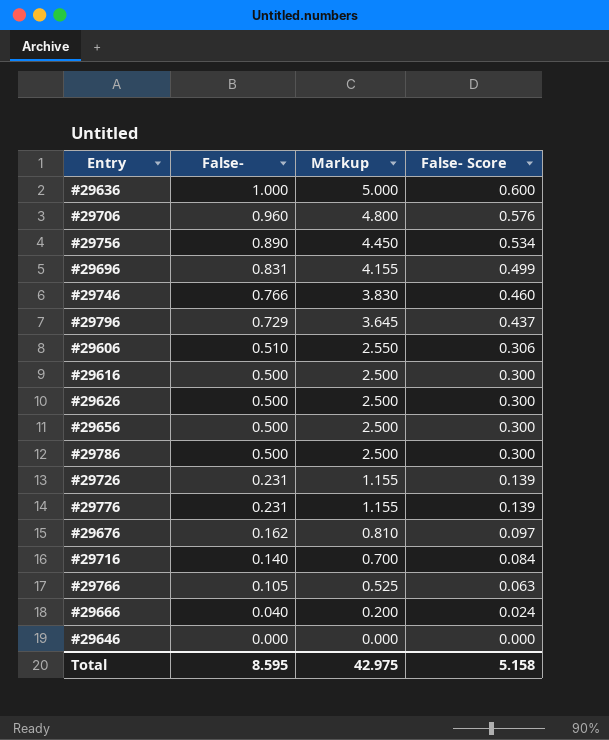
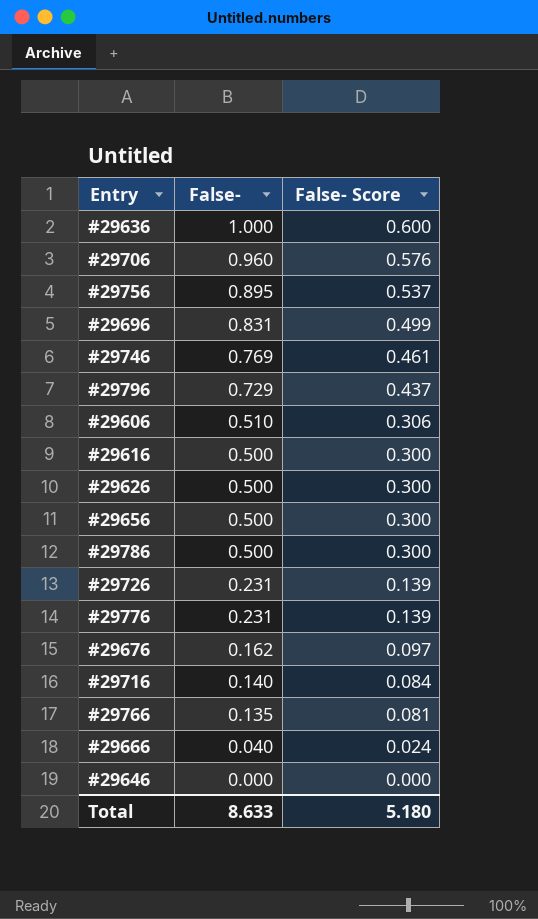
column Markup | formula: [False-] * 5 -> none
#29756 | False-: 0.890 -> 0.895
#29756 | False- Score: 0.534 -> 0.537
#29746 | False-: 0.766 -> 0.769
#29746 | False- Score: 0.460 -> 0.461
#29766 | False-: 0.105 -> 0.135
#29766 | False- Score: 0.063 -> 0.081
Total | False-: 8.595 -> 8.633
Total | False- Score: 5.158 -> 5.180

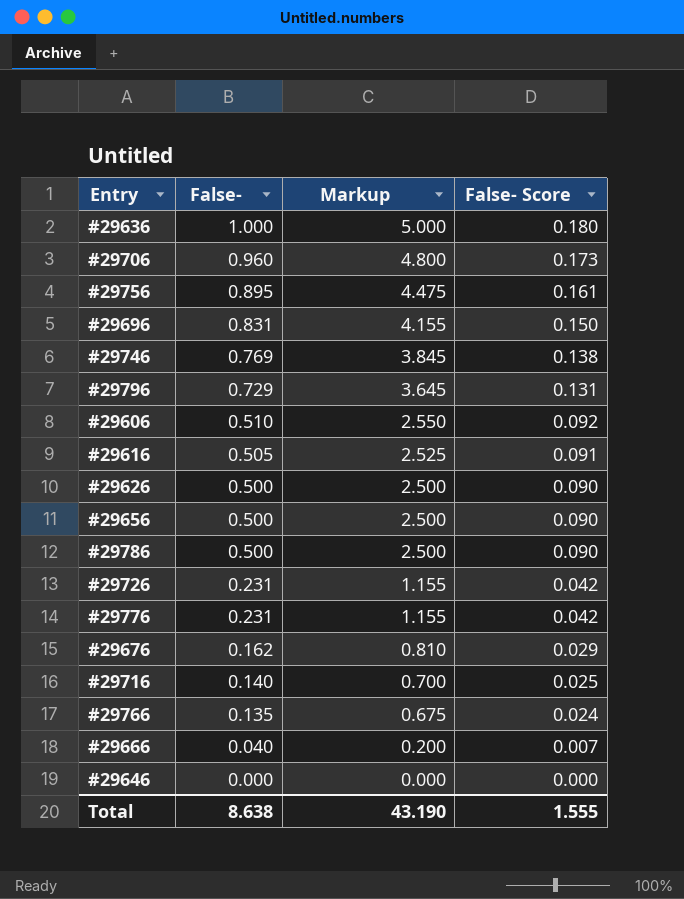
column Markup | formula: none -> [False-] * 5
column False- Score | formula: [False-] * 0.6 -> [False-] * 0.18
#29616 | False-: 0.500 -> 0.505
Total | False-: 8.633 -> 8.638
Total | False- Score: 5.180 -> 1.555

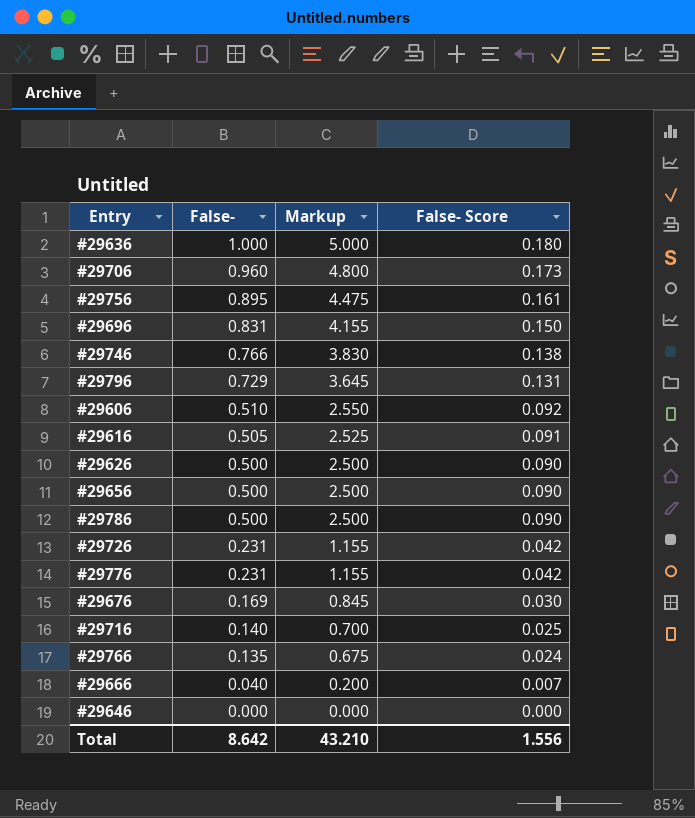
#29746 | False-: 0.769 -> 0.766
#29746 | Markup: 3.845 -> 3.830
#29676 | False-: 0.162 -> 0.169
#29676 | Markup: 0.810 -> 0.845
#29676 | False- Score: 0.029 -> 0.030
Total | False-: 8.638 -> 8.642
Total | Markup: 43.190 -> 43.210
Total | False- Score: 1.555 -> 1.556

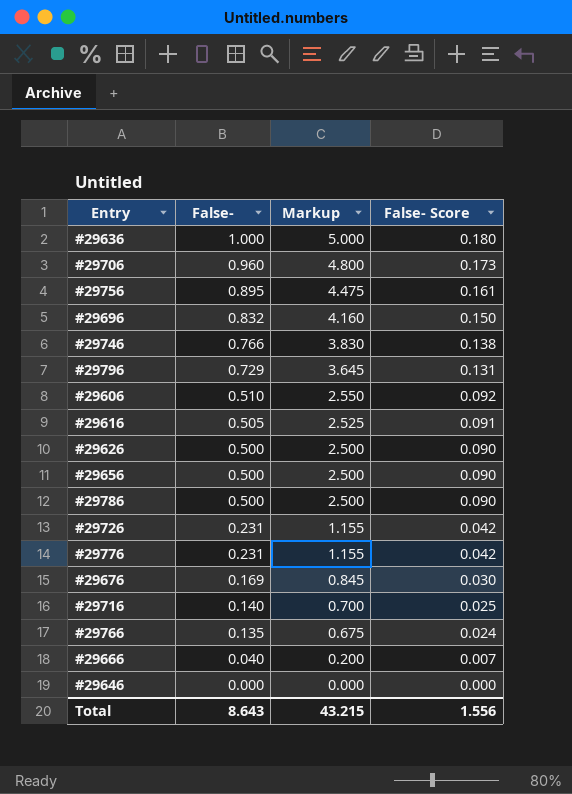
#29696 | False-: 0.831 -> 0.832
#29696 | Markup: 4.155 -> 4.160
Total | False-: 8.642 -> 8.643
Total | Markup: 43.210 -> 43.215

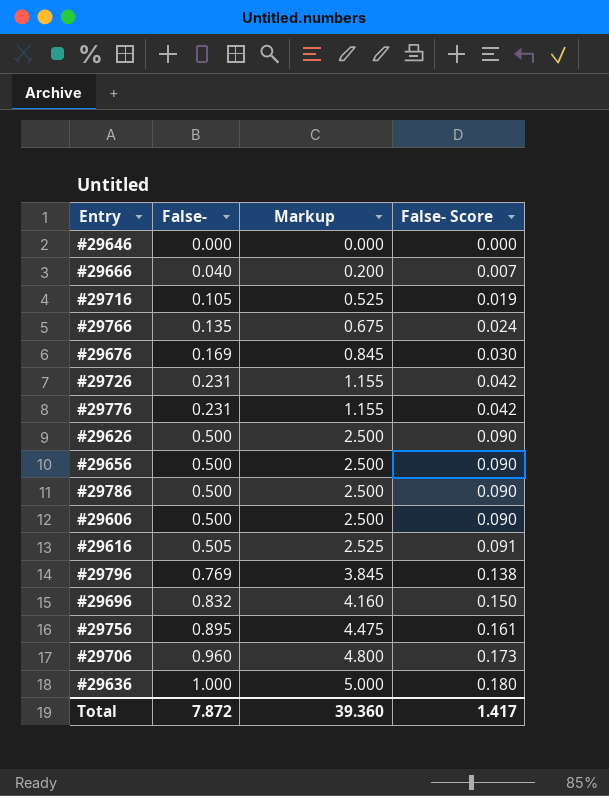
row order: False- descending -> False- ascending
row #29746: 0.766 | 3.830 | 0.138 -> none
#29716 | False-: 0.140 -> 0.105
#29716 | Markup: 0.700 -> 0.525
#29716 | False- Score: 0.025 -> 0.019
#29606 | False-: 0.510 -> 0.500
#29606 | Markup: 2.550 -> 2.500
#29606 | False- Score: 0.092 -> 0.090
#29796 | False-: 0.729 -> 0.769
#29796 | Markup: 3.645 -> 3.845
#29796 | False- Score: 0.131 -> 0.138
Total | False-: 8.643 -> 7.872
Total | Markup: 43.215 -> 39.360
Total | False- Score: 1.556 -> 1.417

